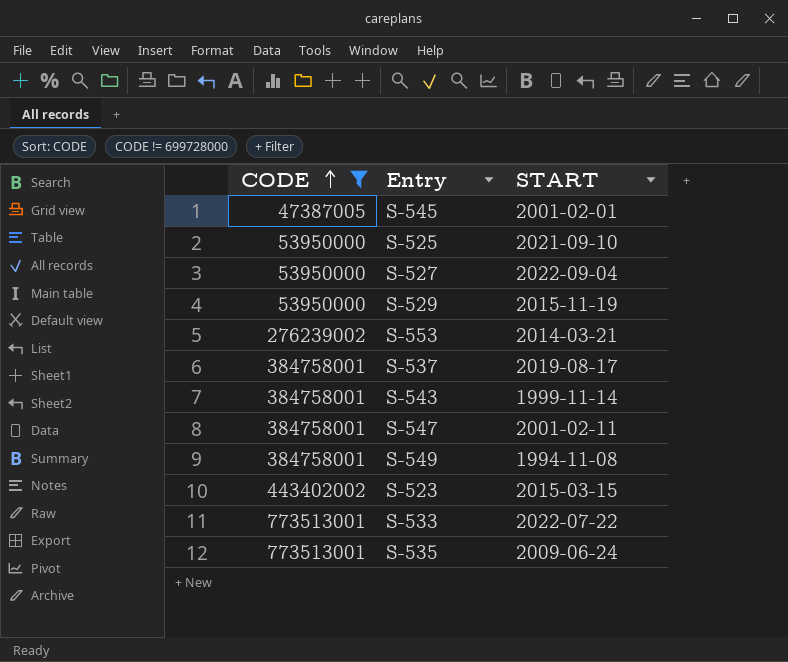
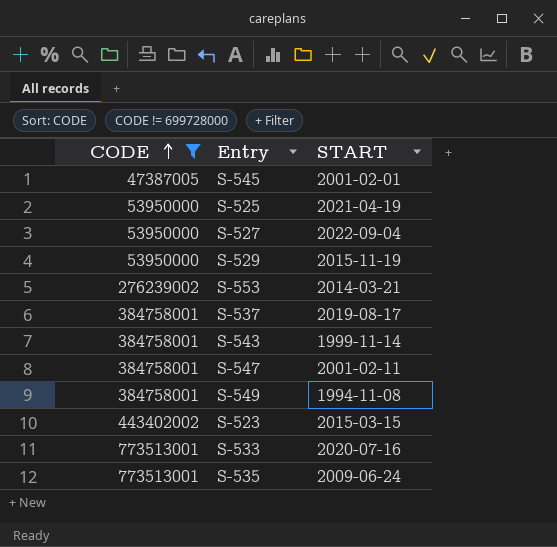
S-525 | START: 2021-09-10 -> 2021-04-19
S-533 | START: 2022-07-22 -> 2020-07-16

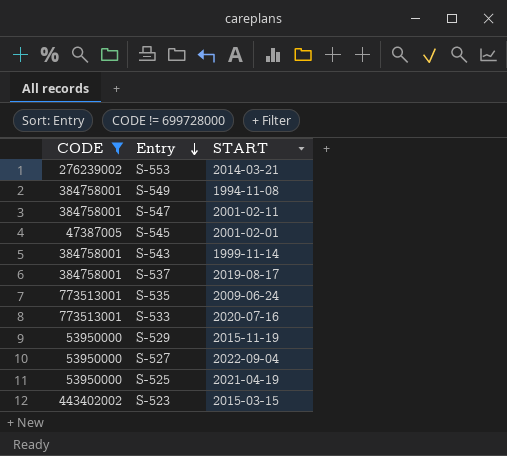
row order: CODE ascending -> Entry descending

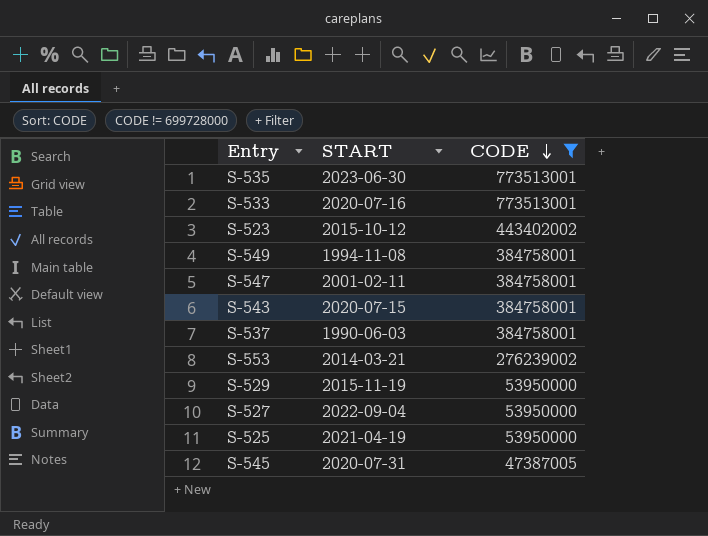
row order: Entry descending -> CODE descending
column CODE | position: 1 -> 3
S-535 | START: 2009-06-24 -> 2023-06-30
S-523 | START: 2015-03-15 -> 2015-10-12
S-543 | START: 1999-11-14 -> 2020-07-15
S-537 | START: 2019-08-17 -> 1990-06-03
S-545 | START: 2001-02-01 -> 2020-07-31

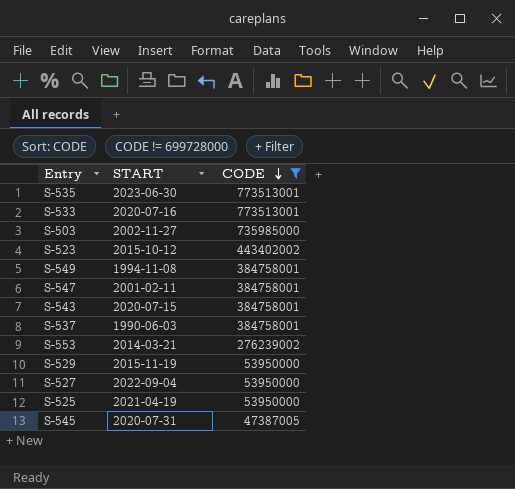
row S-503: none -> 2002-11-27 | 735985000

